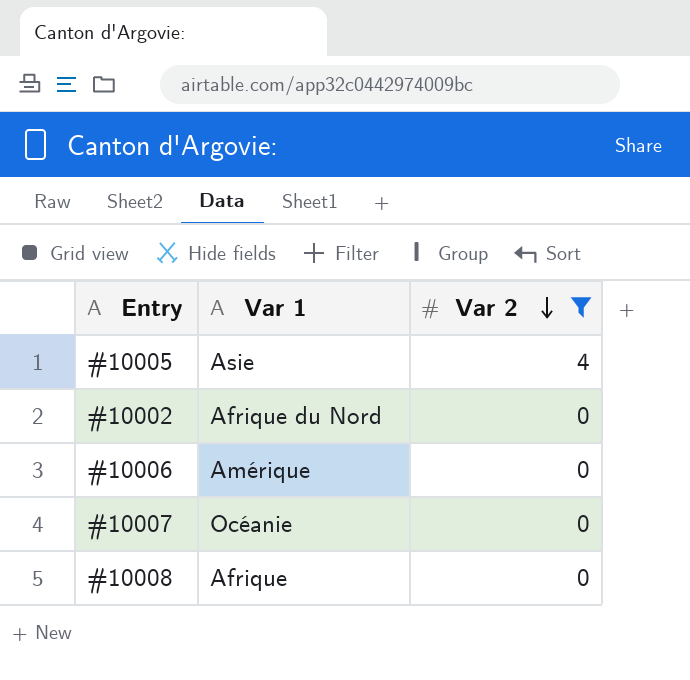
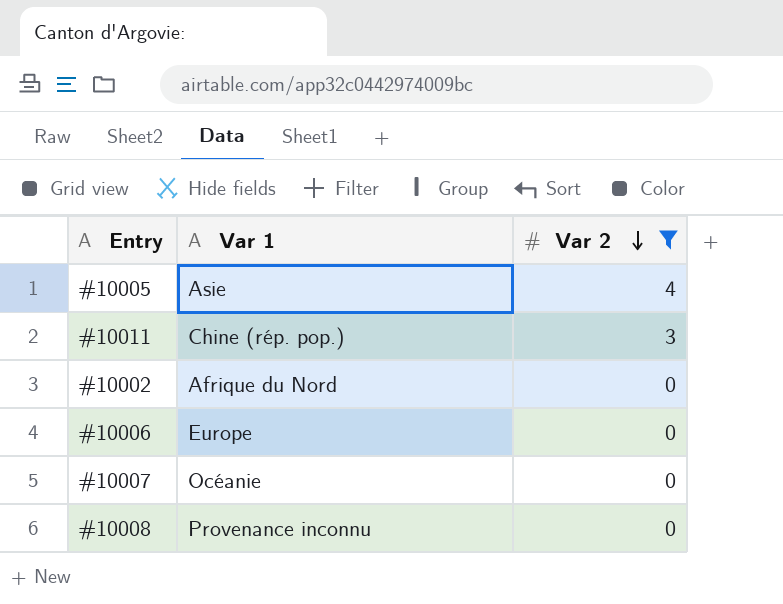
row #10011: none -> Chine (rép. pop.) | 3
#10006 | Var 1: Amérique -> Europe
#10008 | Var 1: Afrique -> Provenance inconnu

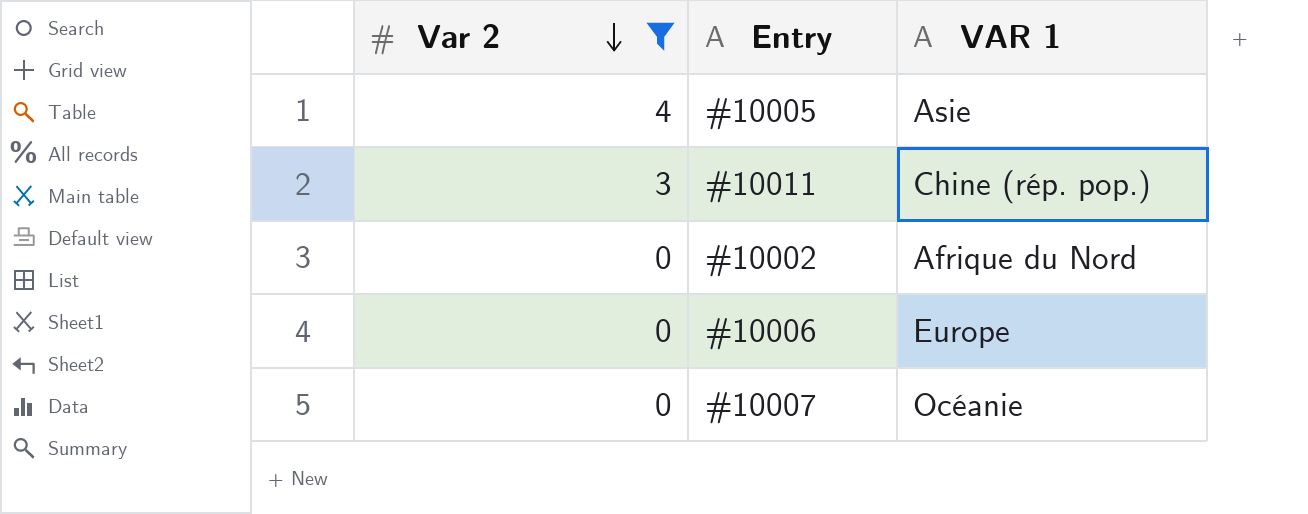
column Var 2 | position: 3 -> 1
column name: Var 1 -> VAR 1
row #10008: Provenance inconnu | 0 -> none

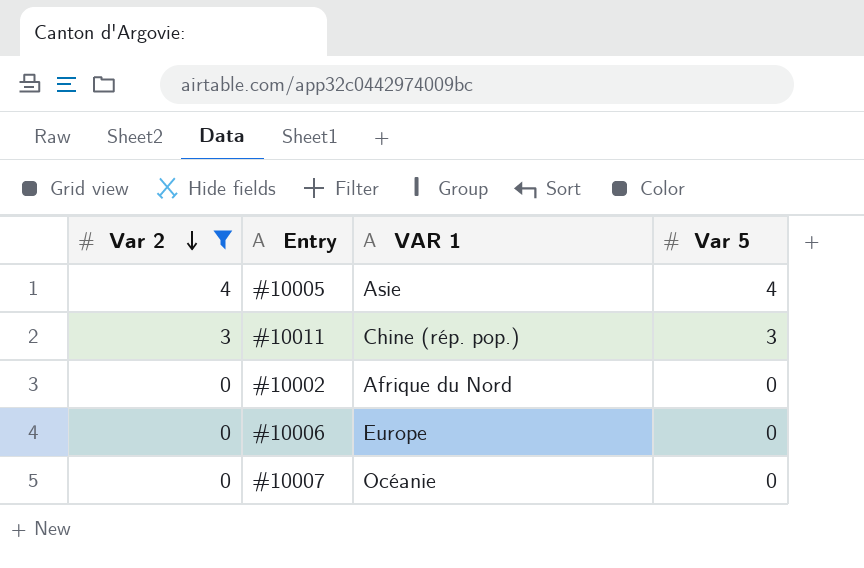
column Var 5 | position: none -> 4

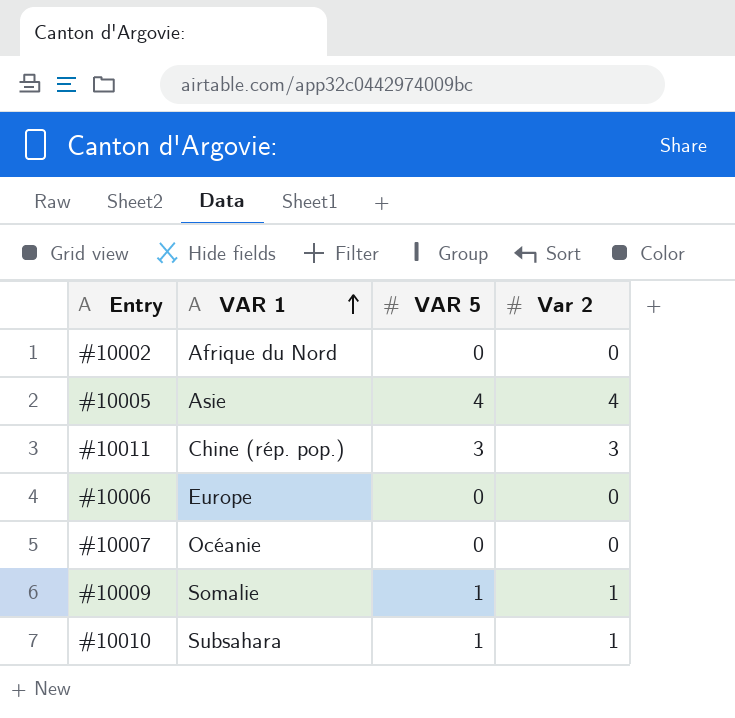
filter: Var 2 != 1 -> none
row order: Var 2 descending -> VAR 1 ascending
column name: Var 5 -> VAR 5
column Var 2 | position: 1 -> 4

